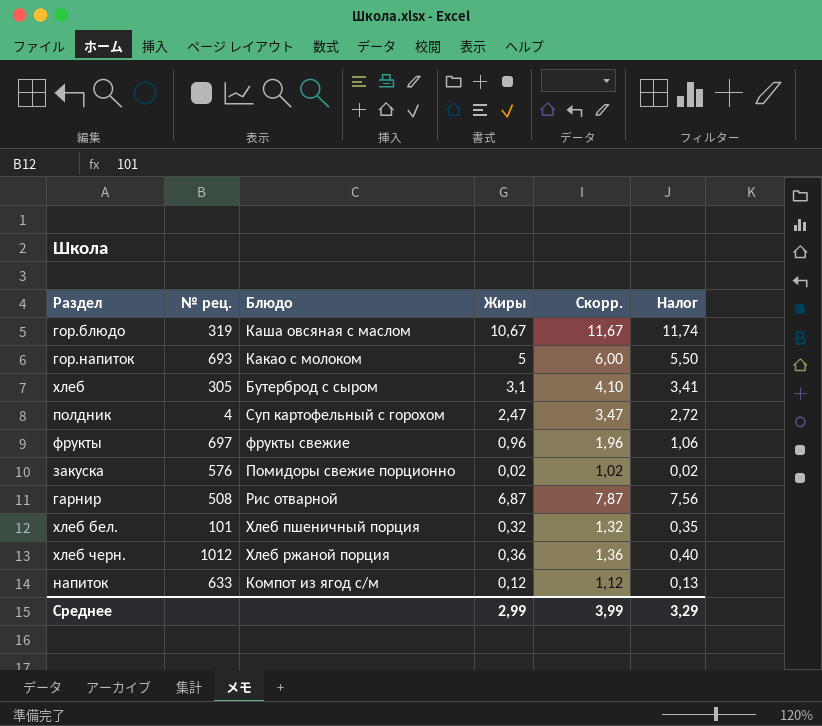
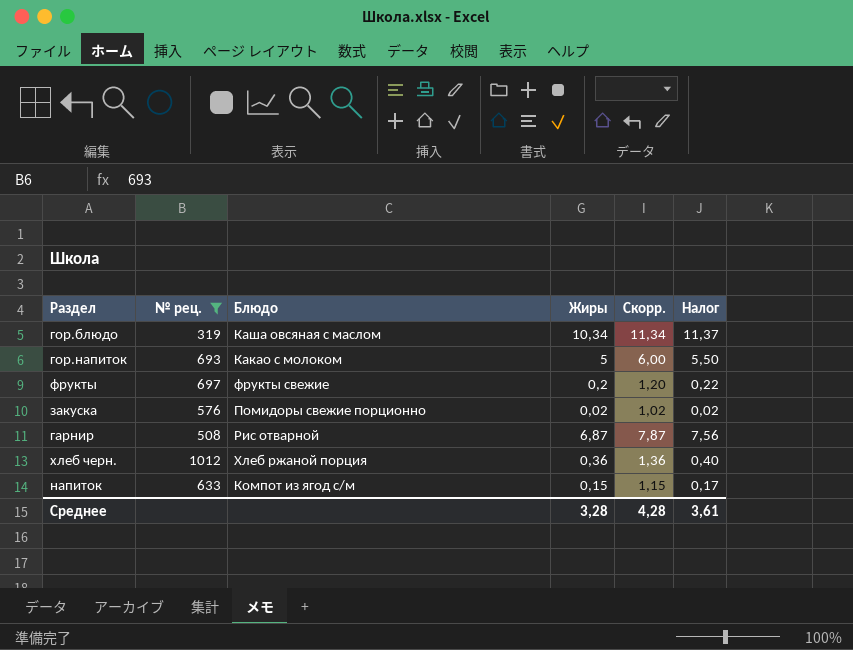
filter: none -> № рец. >= 319
гор.блюдо | Жиры: 10,67 -> 10,34
гор.блюдо | Скорр.: 11,67 -> 11,34
гор.блюдо | Налог: 11,74 -> 11,37
фрукты | Жиры: 0,96 -> 0,2
фрукты | Скорр.: 1,96 -> 1,20
фрукты | Налог: 1,06 -> 0,22
напиток | Жиры: 0,12 -> 0,15
напиток | Скорр.: 1,12 -> 1,15
напиток | Налог: 0,13 -> 0,17
Среднее | Жиры: 2,99 -> 3,28
Среднее | Скорр.: 3,99 -> 4,28
Среднее | Налог: 3,29 -> 3,61

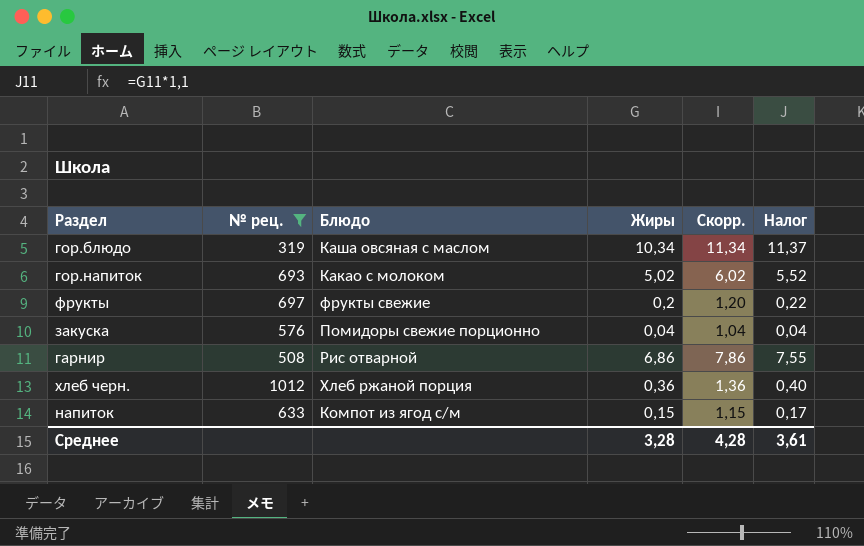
гор.напиток | Жиры: 5 -> 5,02
гор.напиток | Скорр.: 6,00 -> 6,02
гор.напиток | Налог: 5,50 -> 5,52
закуска | Жиры: 0,02 -> 0,04
закуска | Скорр.: 1,02 -> 1,04
закуска | Налог: 0,02 -> 0,04
гарнир | Жиры: 6,87 -> 6,86
гарнир | Скорр.: 7,87 -> 7,86
гарнир | Налог: 7,56 -> 7,55

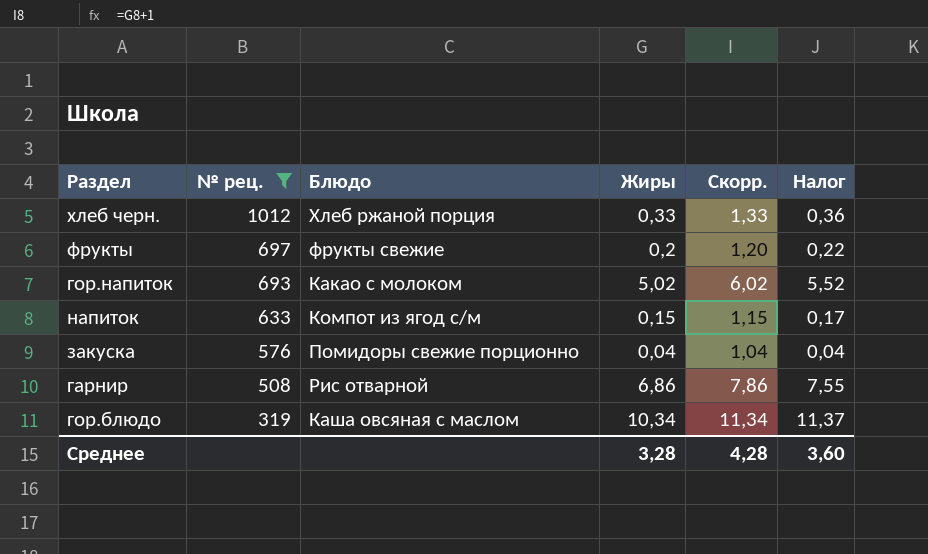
row order: none -> № рец. descending
хлеб черн. | Жиры: 0,36 -> 0,33
хлеб черн. | Скорр.: 1,36 -> 1,33
хлеб черн. | Налог: 0,40 -> 0,36
Среднее | Налог: 3,61 -> 3,60

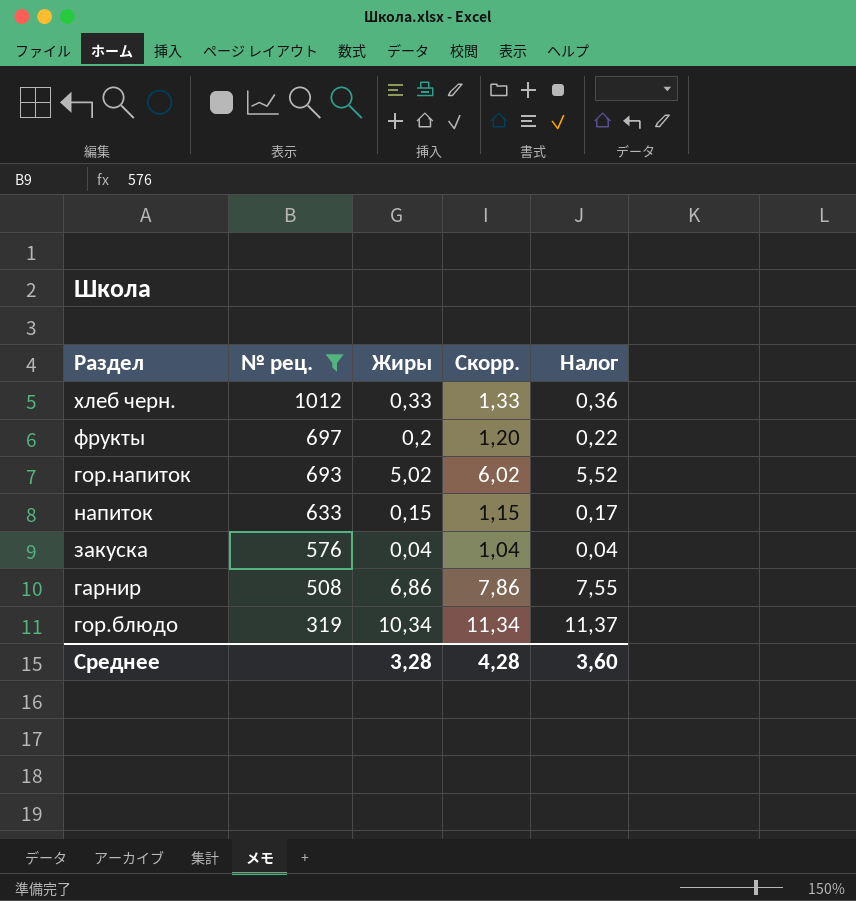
column Блюдо | position: 3 -> none

